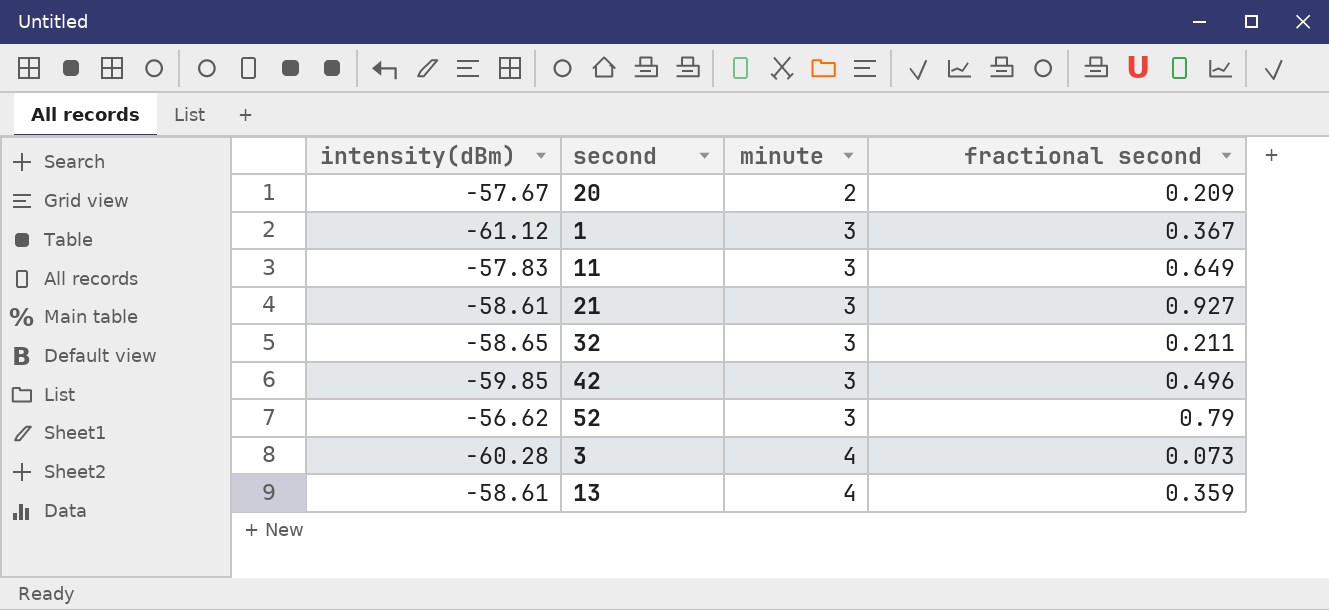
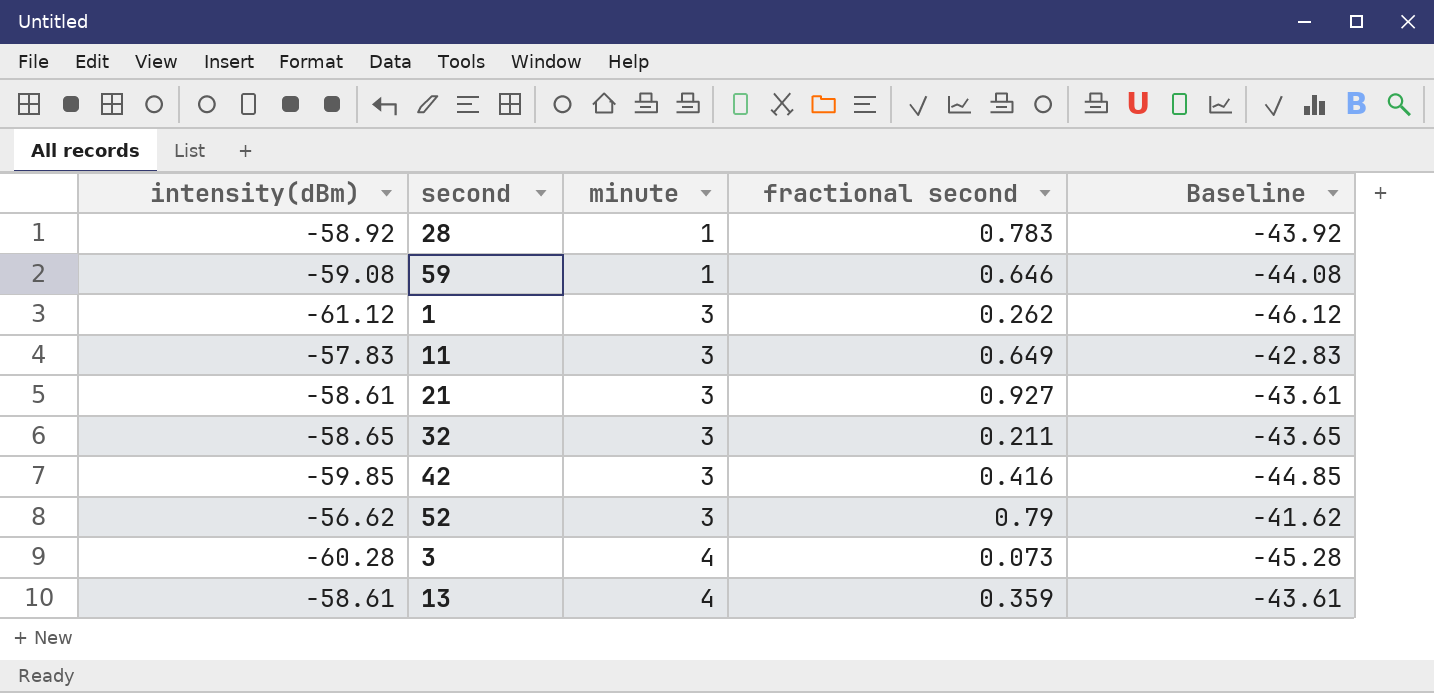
column Baseline | formula: none -> [intensity(dBm)] + 15
row 20: -57.67 | 2 | 0.209 -> none
row 28: none -> -58.92 | 1 | 0.783 | -43.92
row 59: none -> -59.08 | 1 | 0.646 | -44.08
1 | fractional second: 0.367 -> 0.262
42 | fractional second: 0.496 -> 0.416

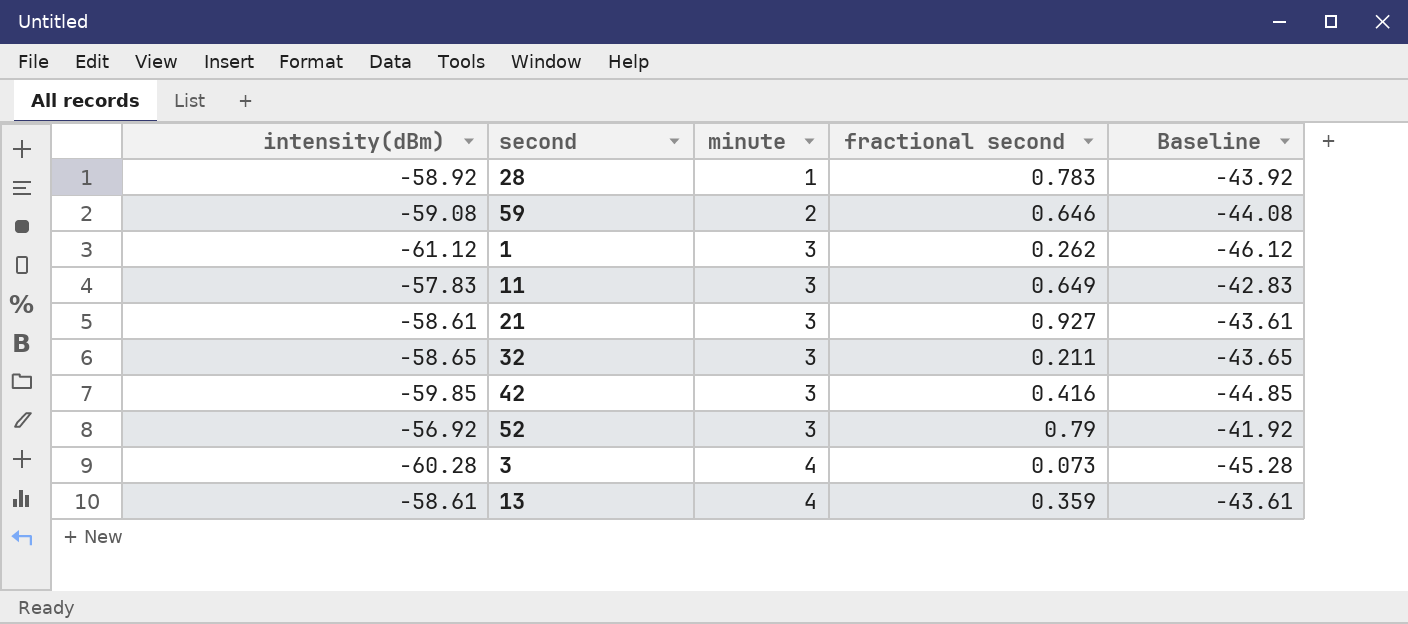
59 | minute: 1 -> 2
52 | intensity(dBm): -56.62 -> -56.92
52 | Baseline: -41.62 -> -41.92

